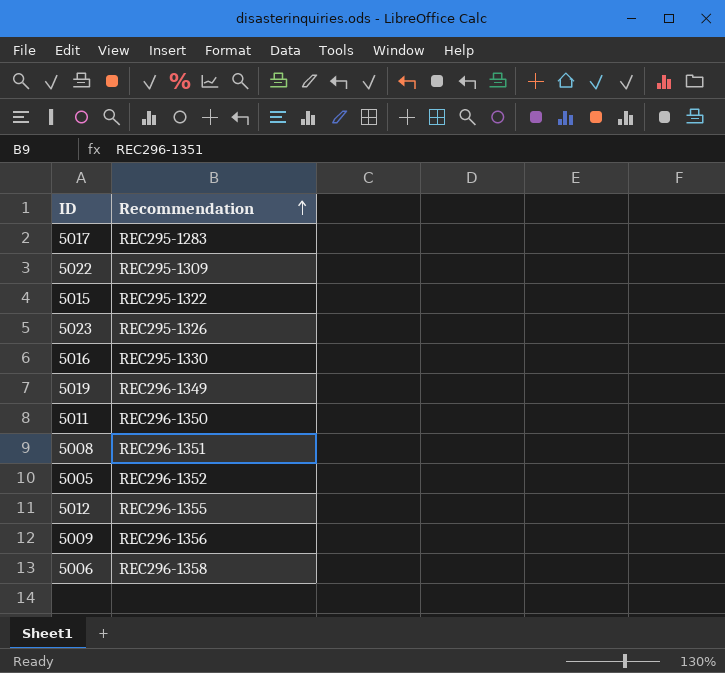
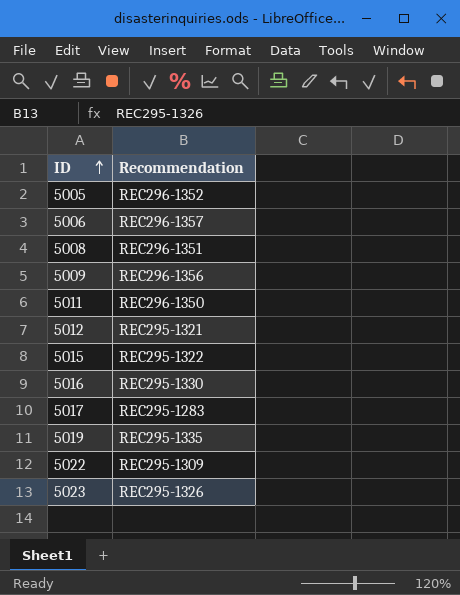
row order: Recommendation ascending -> ID ascending
5006 | Recommendation: REC296-1358 -> REC296-1357
5012 | Recommendation: REC296-1355 -> REC295-1321
5019 | Recommendation: REC296-1349 -> REC295-1335

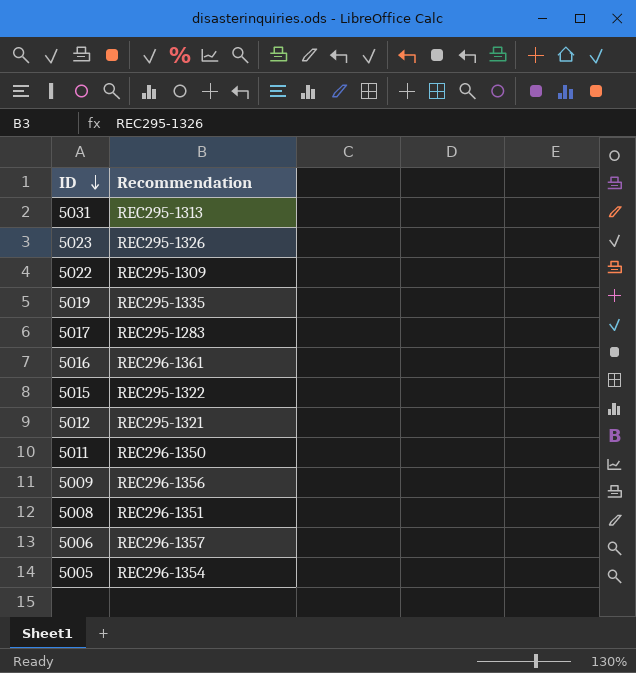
row order: ID ascending -> ID descending
row 5031: none -> REC295-1313
5016 | Recommendation: REC295-1330 -> REC296-1361
5005 | Recommendation: REC296-1352 -> REC296-1354

